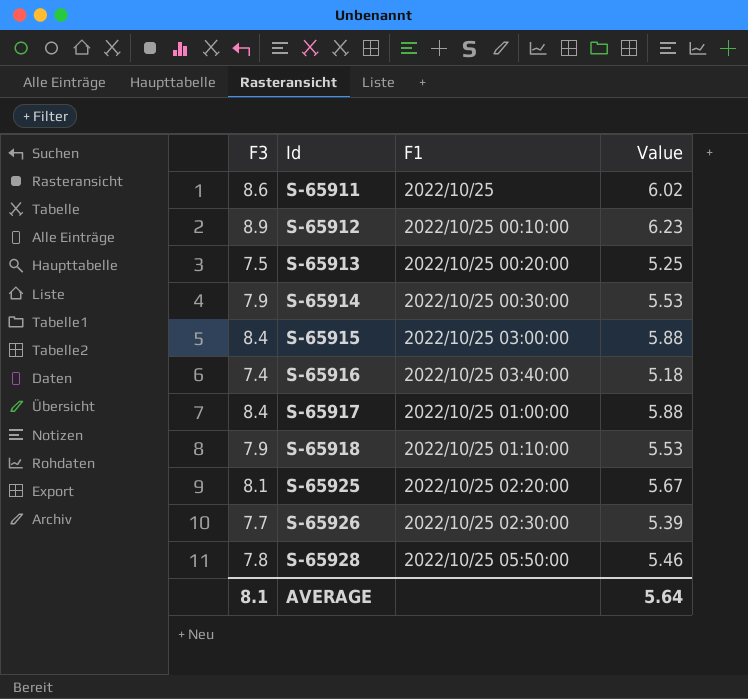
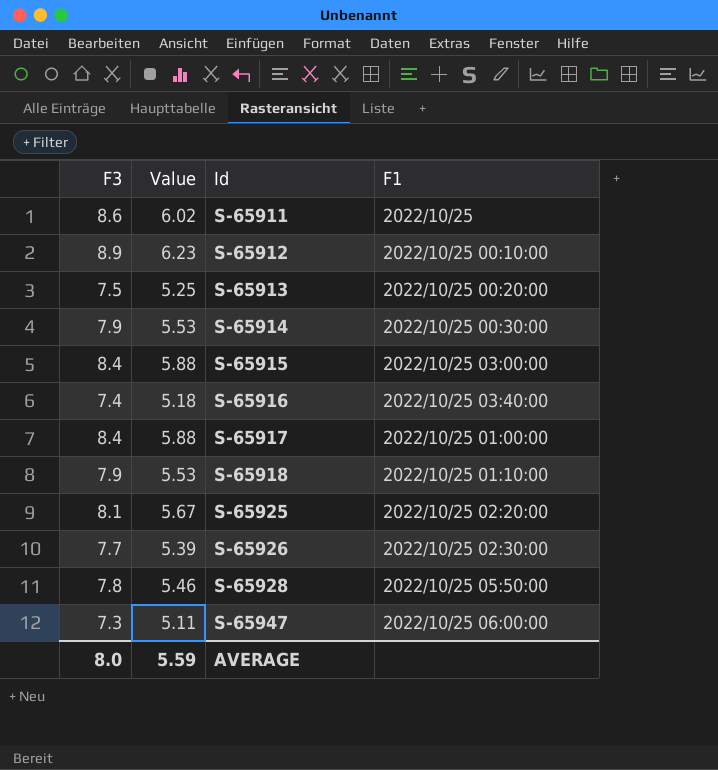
column Value | position: 4 -> 2
row S-65947: none -> 7.3 | 5.11 | 2022/10/25 06:00:00
AVERAGE | F3: 8.1 -> 8.0
AVERAGE | Value: 5.64 -> 5.59

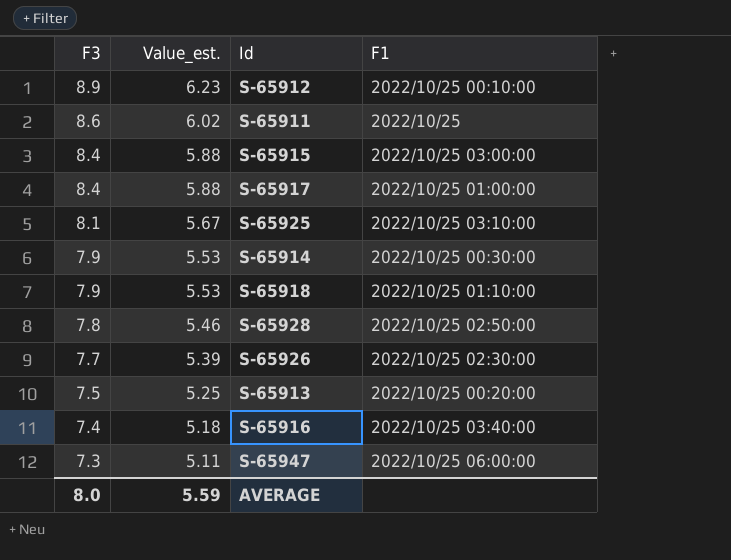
row order: Id ascending -> F3 descending
column name: Value -> Value_est.
S-65925 | F1: 2022/10/25 02:20:00 -> 2022/10/25 03:10:00
S-65928 | F1: 2022/10/25 05:50:00 -> 2022/10/25 02:50:00

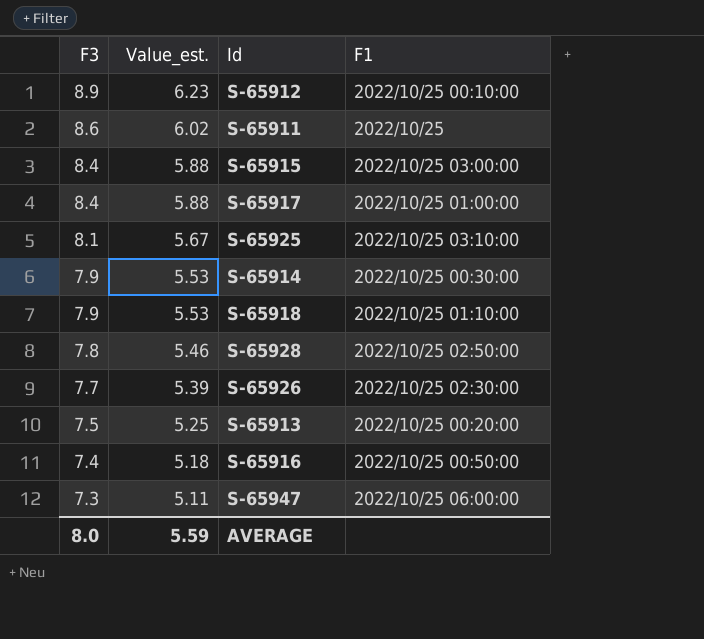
S-65916 | F1: 2022/10/25 03:40:00 -> 2022/10/25 00:50:00

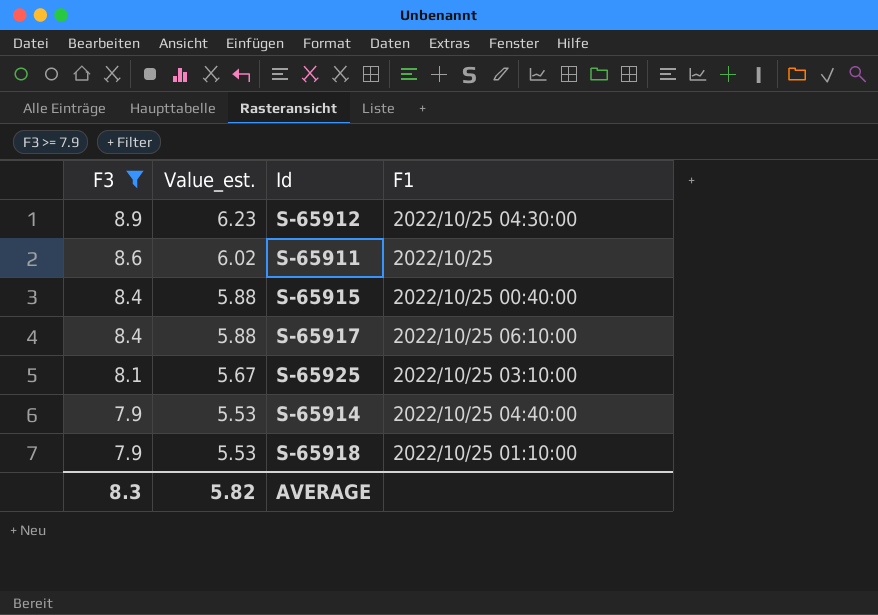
filter: none -> F3 >= 7.9
S-65912 | F1: 2022/10/25 00:10:00 -> 2022/10/25 04:30:00
S-65915 | F1: 2022/10/25 03:00:00 -> 2022/10/25 00:40:00
S-65917 | F1: 2022/10/25 01:00:00 -> 2022/10/25 06:10:00
S-65914 | F1: 2022/10/25 00:30:00 -> 2022/10/25 04:40:00
AVERAGE | F3: 8.0 -> 8.3
AVERAGE | Value_est.: 5.59 -> 5.82

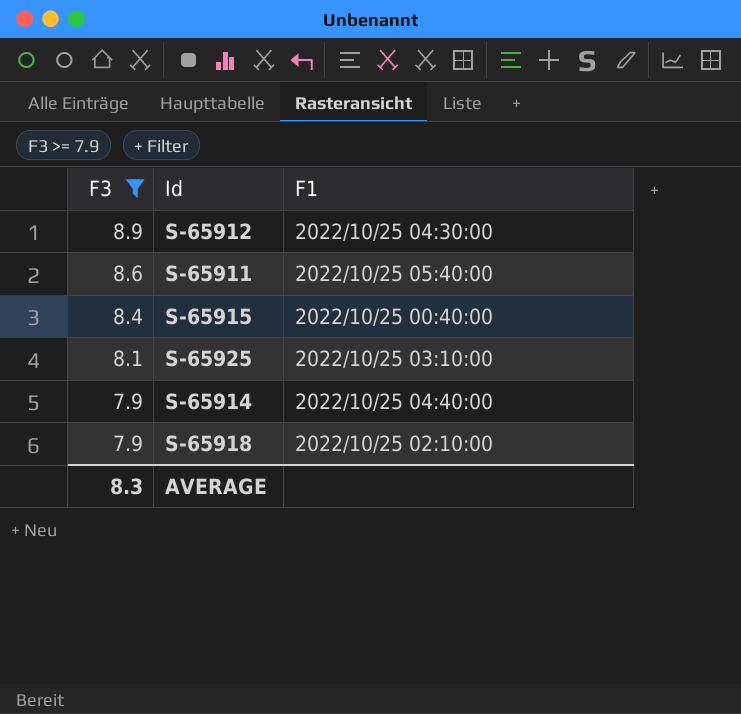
column Value_est. | formula: [F3] * 0.7 -> none
row S-65917: 8.4 | 5.88 | 2022/10/25 06:10:00 -> none
S-65911 | F1: 2022/10/25 -> 2022/10/25 05:40:00
S-65918 | F1: 2022/10/25 01:10:00 -> 2022/10/25 02:10:00

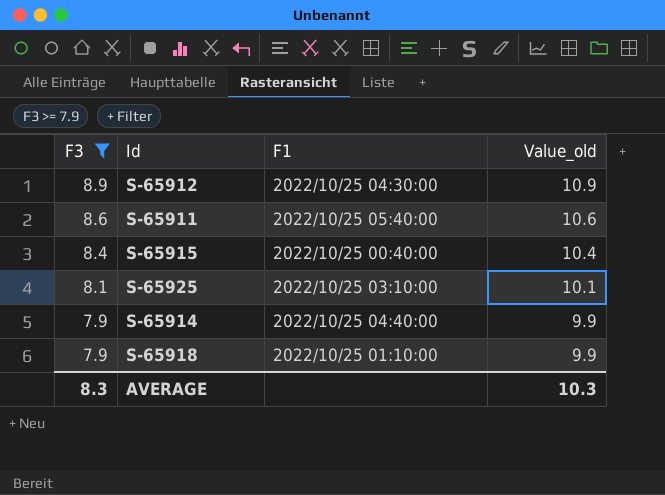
column Value_old | formula: none -> [F3] + 2
S-65918 | F1: 2022/10/25 02:10:00 -> 2022/10/25 01:10:00

